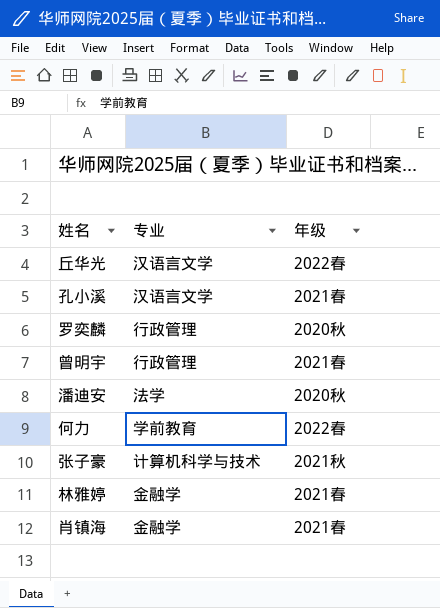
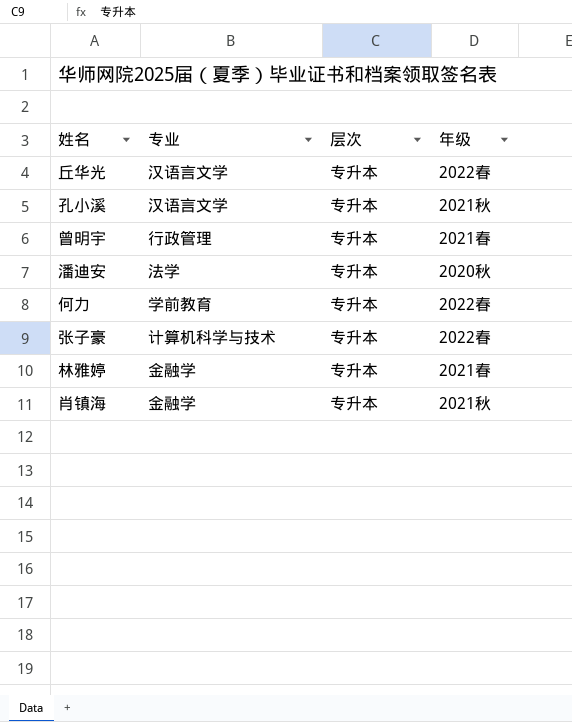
column 层次 | position: none -> 3
row 罗奕麟: 行政管理 | 2020秋 -> none
孔小溪 | 年级: 2021春 -> 2021秋
张子豪 | 年级: 2021秋 -> 2022春
肖镇海 | 年级: 2021春 -> 2021秋

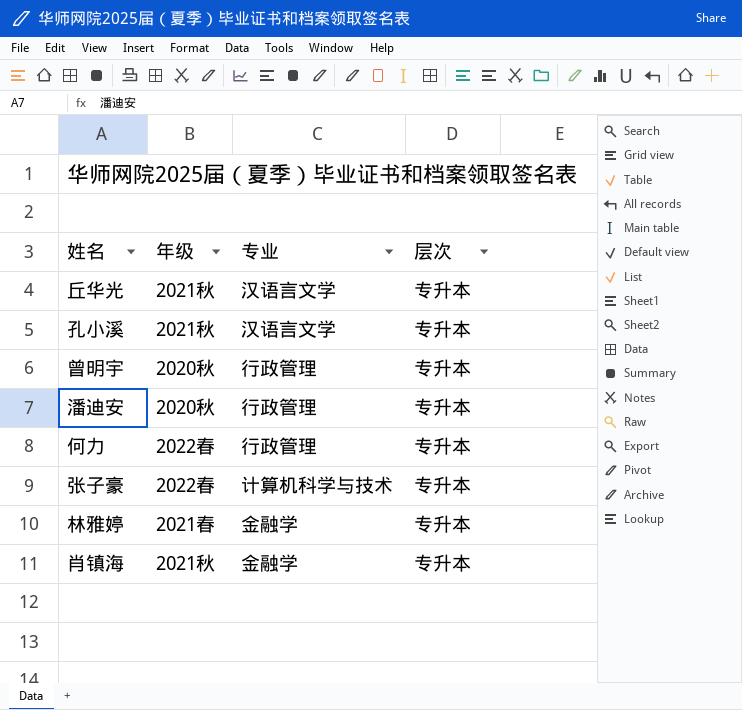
column 年级 | position: 4 -> 2
丘华光 | 年级: 2022春 -> 2021秋
曾明宇 | 年级: 2021春 -> 2020秋
潘迪安 | 专业: 法学 -> 行政管理
何力 | 专业: 学前教育 -> 行政管理

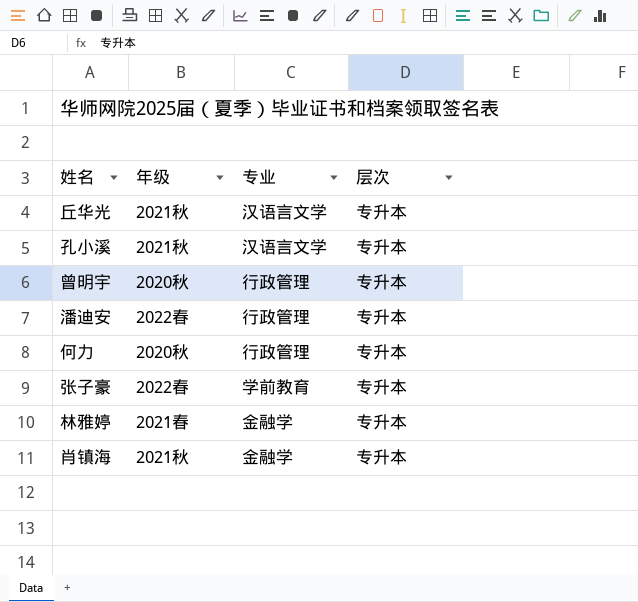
潘迪安 | 年级: 2020秋 -> 2022春
何力 | 年级: 2022春 -> 2020秋
张子豪 | 专业: 计算机科学与技术 -> 学前教育

